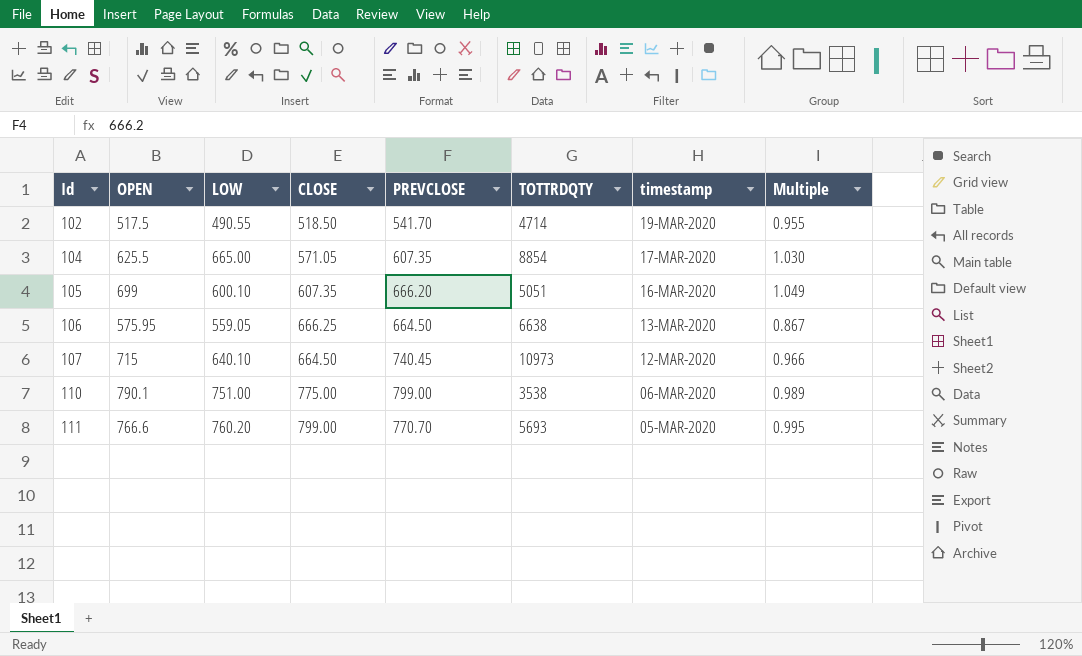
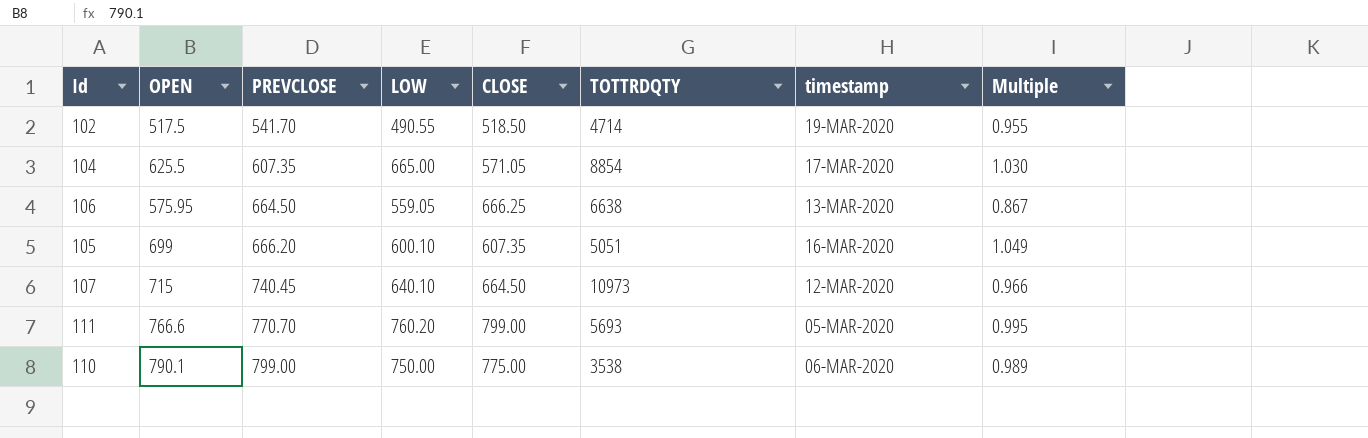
row order: Id ascending -> PREVCLOSE ascending
column PREVCLOSE | position: 5 -> 3
110 | LOW: 751.00 -> 750.00

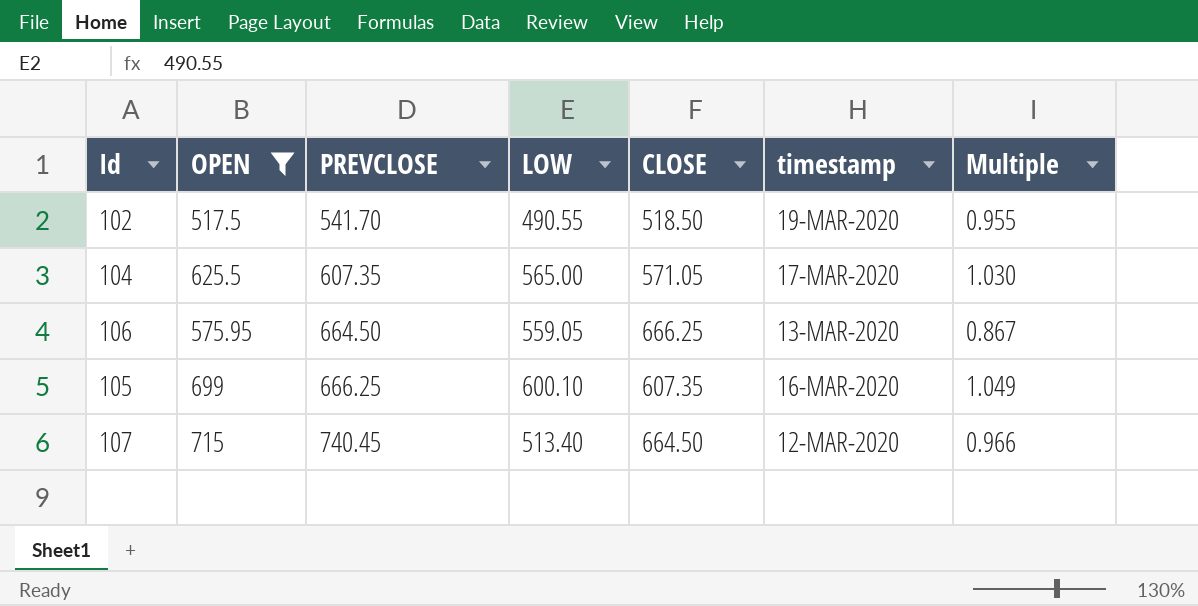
filter: none -> OPEN <= 715
column TOTTRDQTY | position: 6 -> none
104 | LOW: 665.00 -> 565.00
105 | PREVCLOSE: 666.20 -> 666.25
107 | LOW: 640.10 -> 513.40

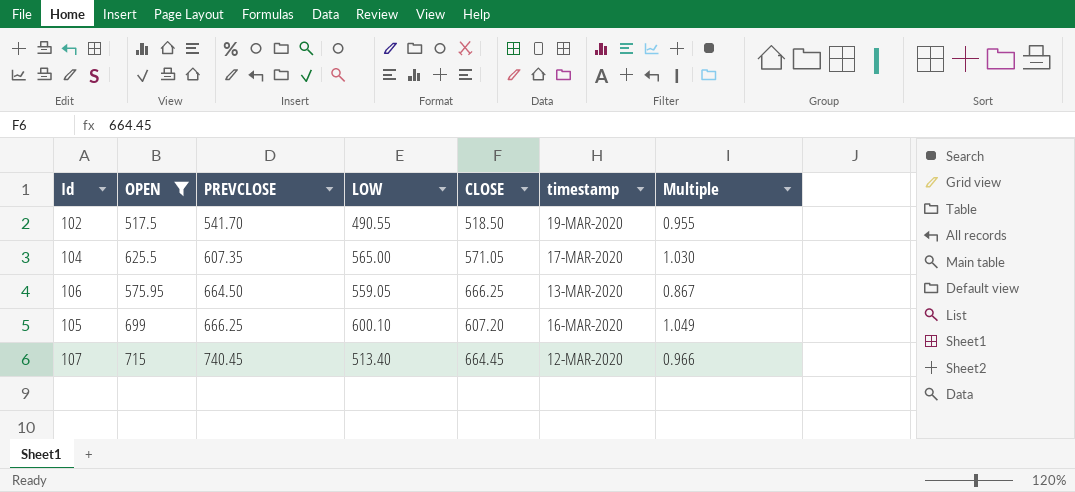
105 | CLOSE: 607.35 -> 607.20
107 | CLOSE: 664.50 -> 664.45

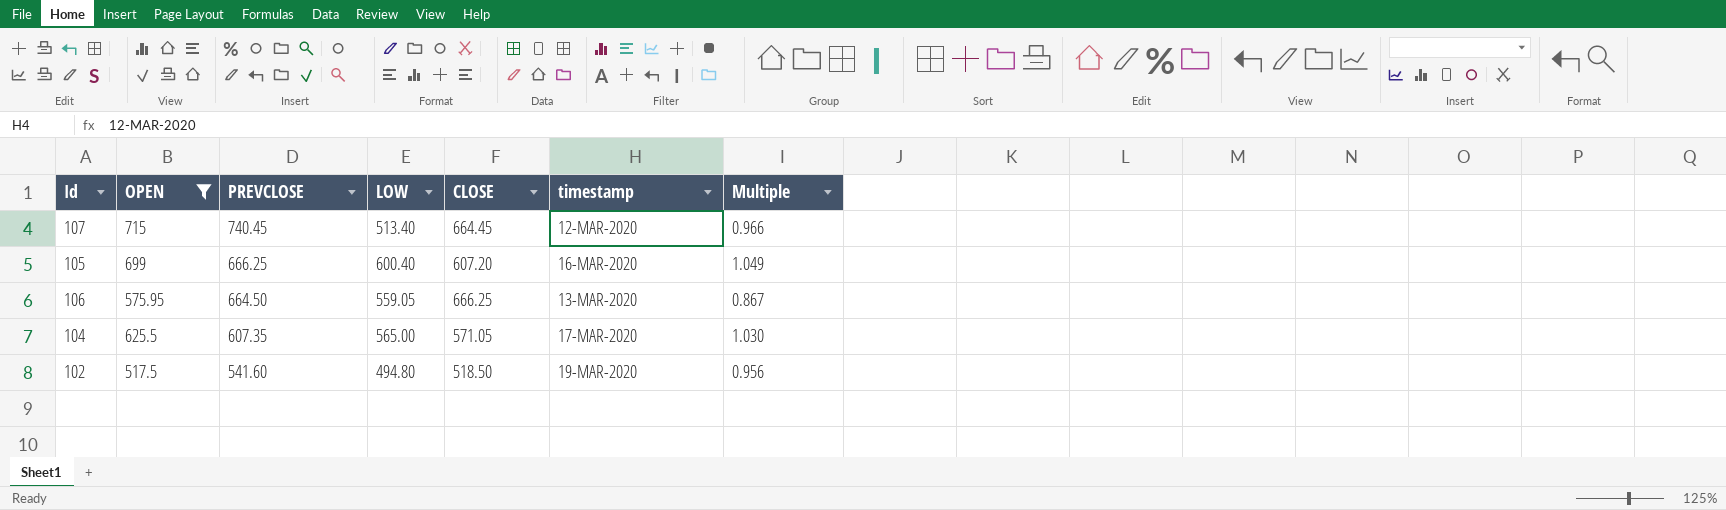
row order: PREVCLOSE ascending -> PREVCLOSE descending
105 | LOW: 600.10 -> 600.40
102 | PREVCLOSE: 541.70 -> 541.60
102 | LOW: 490.55 -> 494.80
102 | Multiple: 0.955 -> 0.956

